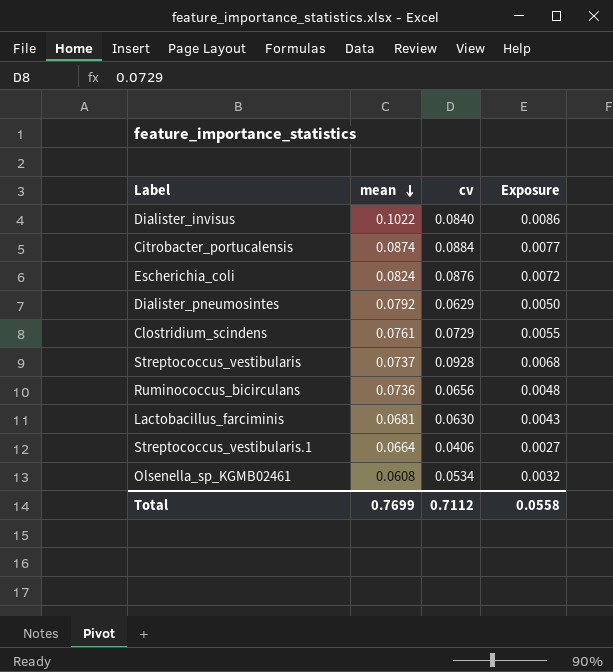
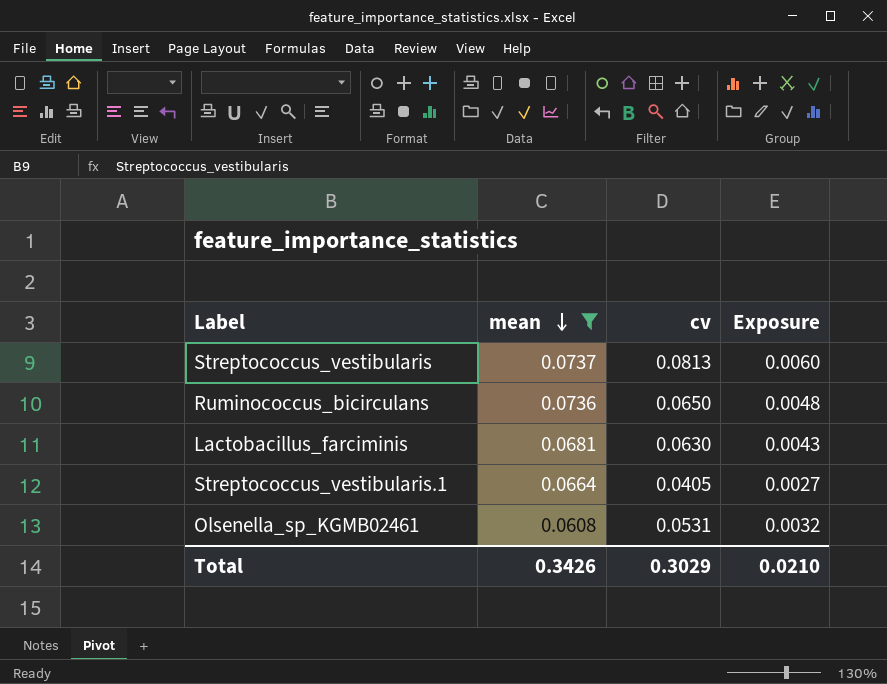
filter: none -> mean <= 0.0737
Streptococcus_vestibularis | cv: 0.0928 -> 0.0813
Streptococcus_vestibularis | Exposure: 0.0068 -> 0.0060
Ruminococcus_bicirculans | cv: 0.0656 -> 0.0650
Streptococcus_vestibularis.1 | cv: 0.0406 -> 0.0405
Olsenella_sp_KGMB02461 | cv: 0.0534 -> 0.0531
Total | mean: 0.7699 -> 0.3426
Total | cv: 0.7112 -> 0.3029
Total | Exposure: 0.0558 -> 0.0210

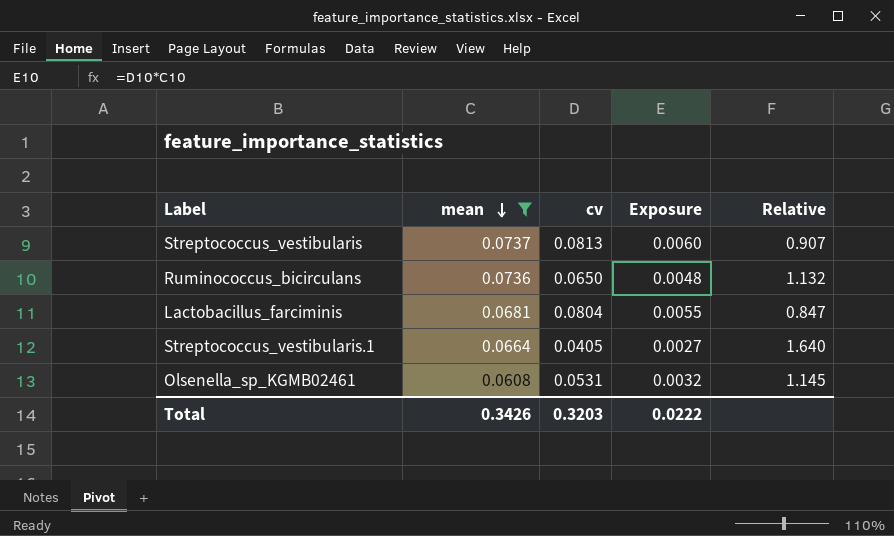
column Relative | formula: none -> [mean] / [cv]
Lactobacillus_farciminis | cv: 0.0630 -> 0.0804
Lactobacillus_farciminis | Exposure: 0.0043 -> 0.0055
Total | cv: 0.3029 -> 0.3203
Total | Exposure: 0.0210 -> 0.0222

